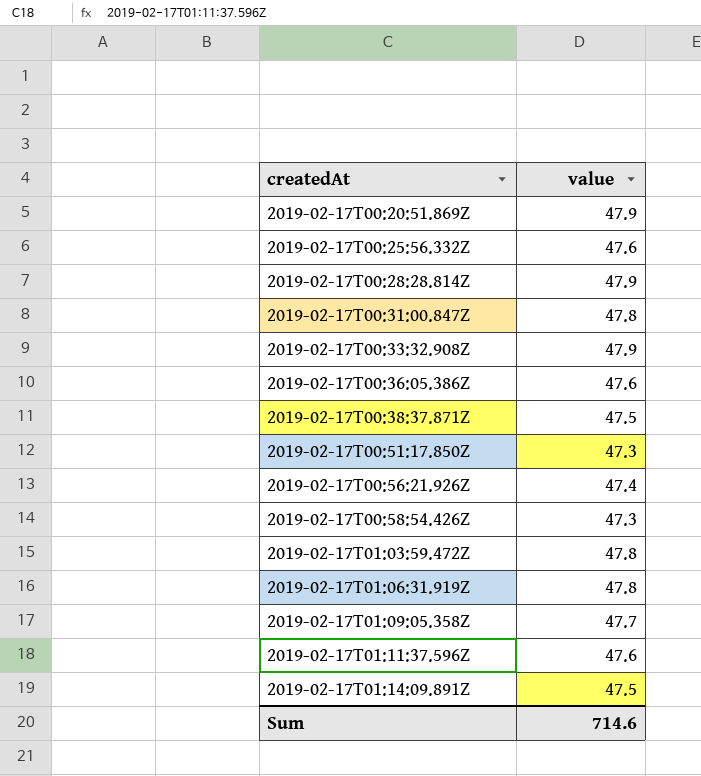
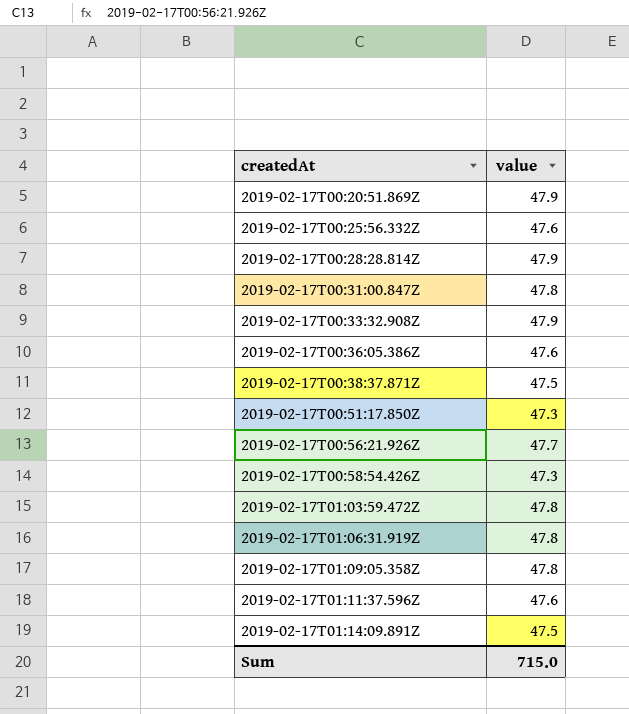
2019-02-17T00:56:21.926Z | value: 47.4 -> 47.7
2019-02-17T01:09:05.358Z | value: 47.7 -> 47.8
Sum | value: 714.6 -> 715.0

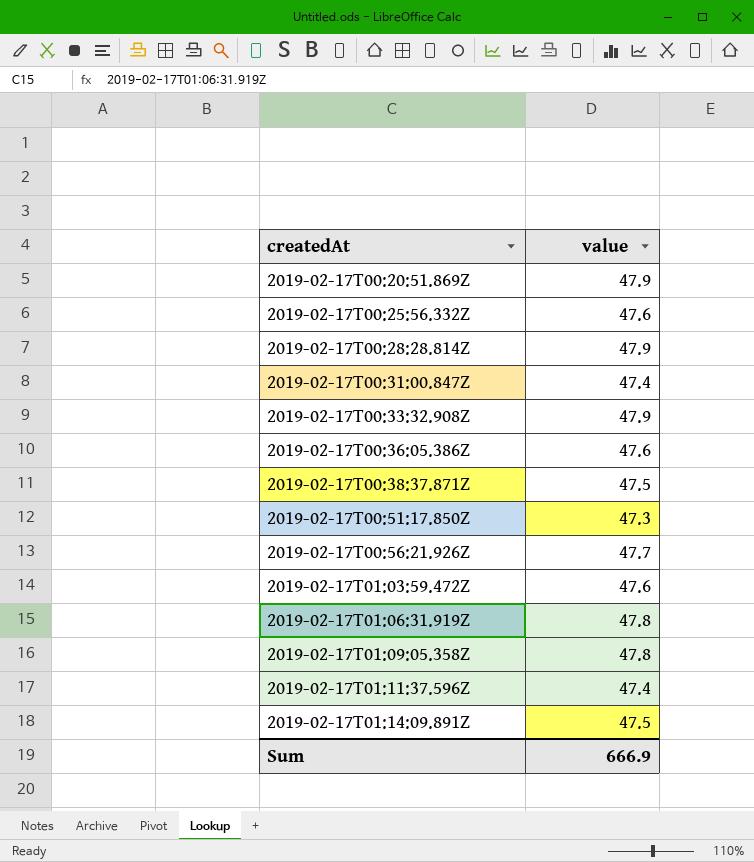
row 2019-02-17T00:58:54.426Z: 47.3 -> none
2019-02-17T00:31:00.847Z | value: 47.8 -> 47.4
2019-02-17T01:03:59.472Z | value: 47.8 -> 47.6
2019-02-17T01:11:37.596Z | value: 47.6 -> 47.4
Sum | value: 715.0 -> 666.9

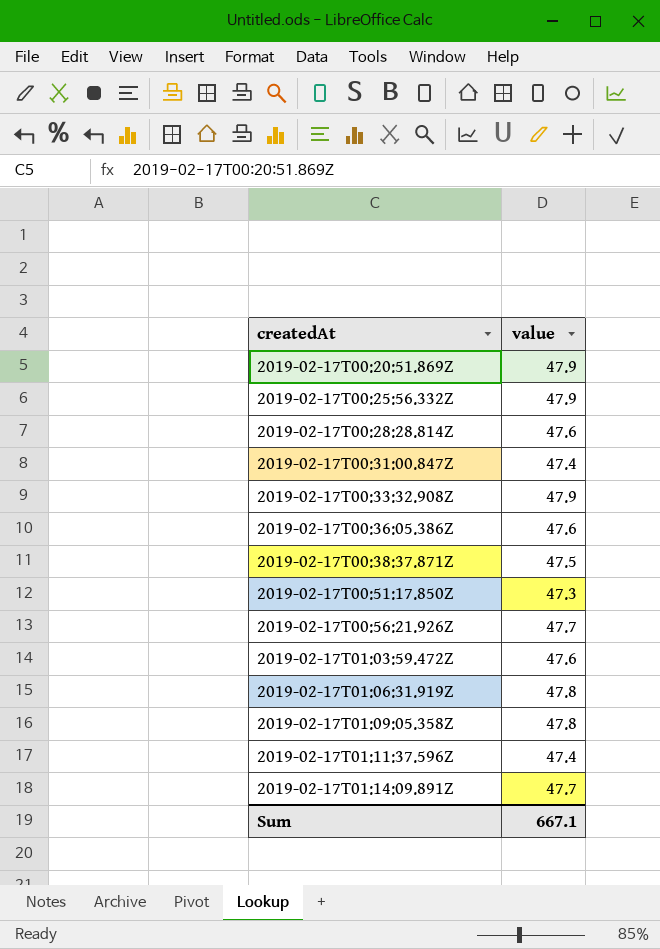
2019-02-17T00:25:56.332Z | value: 47.6 -> 47.9
2019-02-17T00:28:28.814Z | value: 47.9 -> 47.6
2019-02-17T01:14:09.891Z | value: 47.5 -> 47.7
Sum | value: 666.9 -> 667.1

